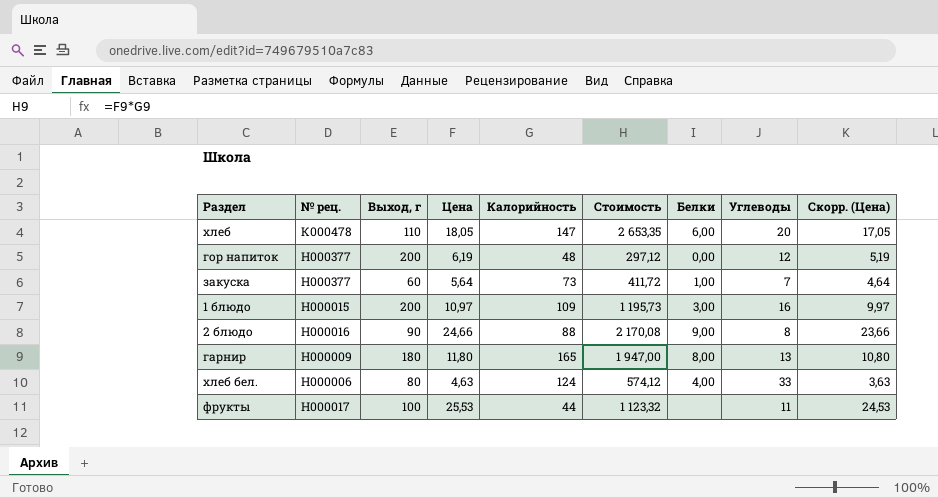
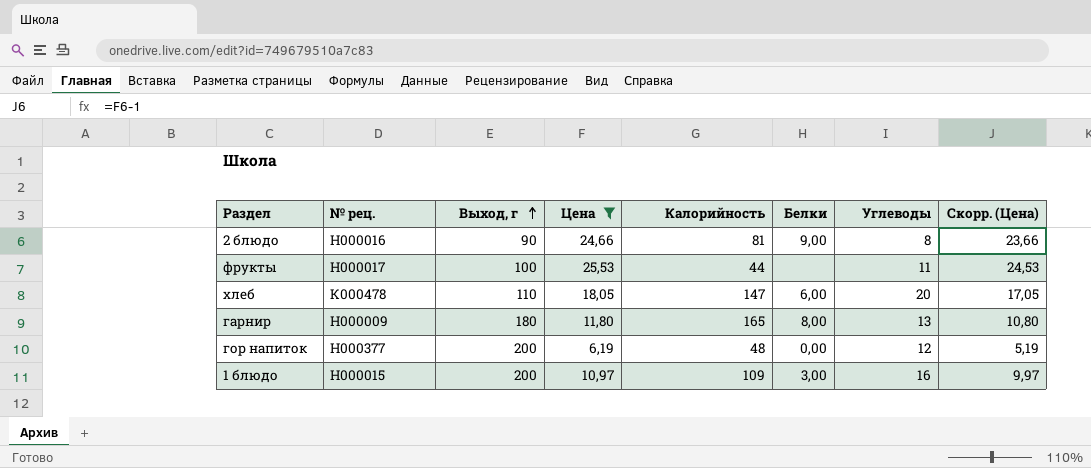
filter: none -> Цена >= 6,19
row order: none -> Выход, г ascending
column Стоимость | formula: [Цена] * [Калорийность] -> none
2 блюдо | Калорийность: 88 -> 81

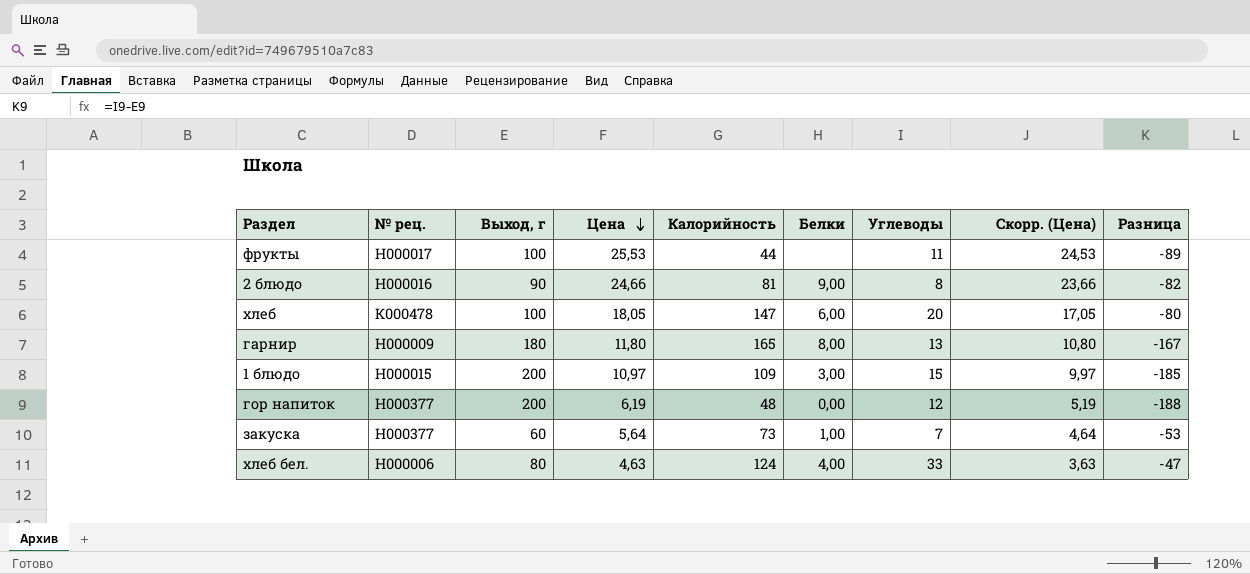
filter: Цена >= 6,19 -> none
row order: Выход, г ascending -> Цена descending
column Разница | formula: none -> [Углеводы] - [Выход, г]
хлеб | Выход, г: 110 -> 100
1 блюдо | Углеводы: 16 -> 15

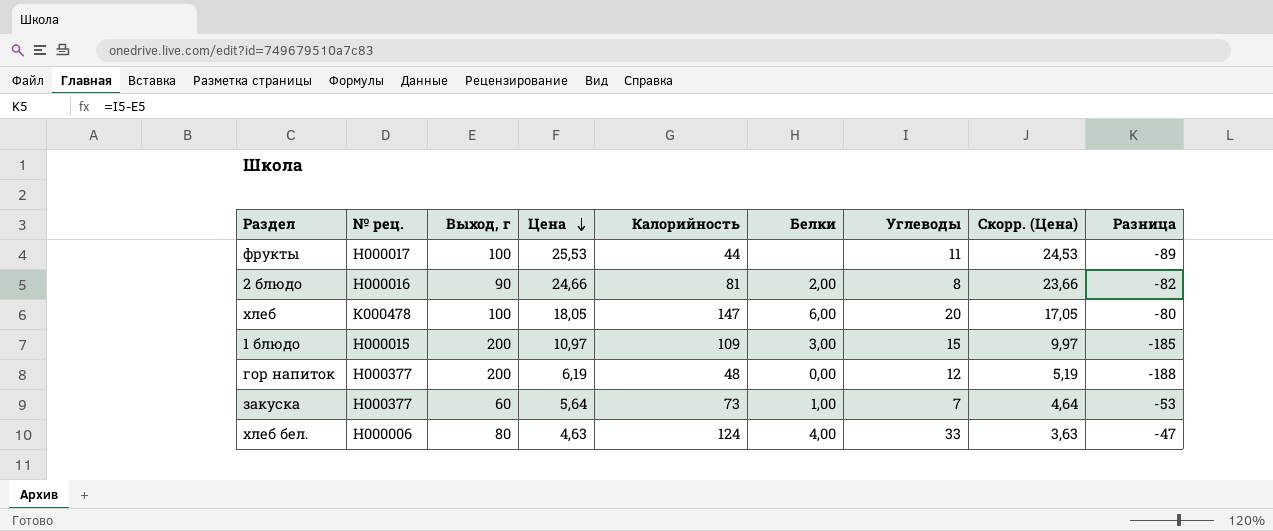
row гарнир: Н000009 | 180 | 11,80 | 165 | 8,00 | 13 | 10,80 | -167 -> none
2 блюдо | Белки: 9,00 -> 2,00

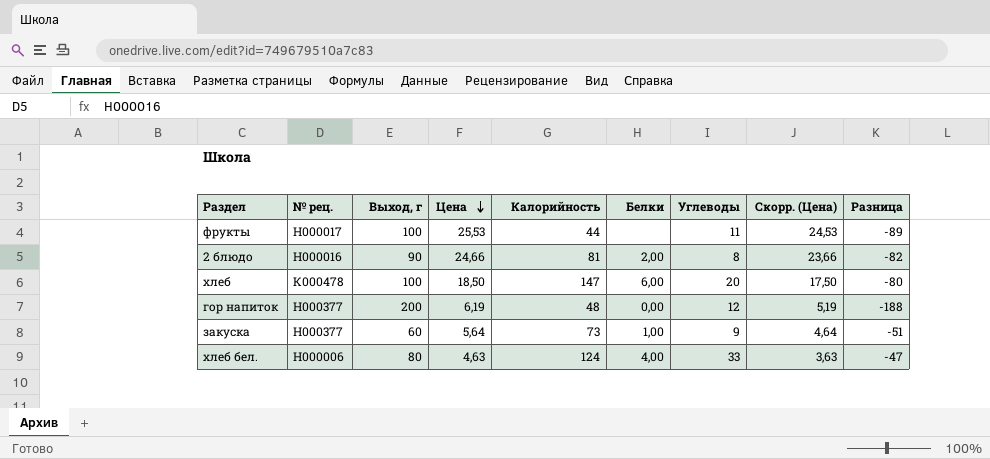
row 1 блюдо: Н000015 | 200 | 10,97 | 109 | 3,00 | 15 | 9,97 | -185 -> none
хлеб | Цена: 18,05 -> 18,50
хлеб | Скорр. (Цена): 17,05 -> 17,50
закуска | Углеводы: 7 -> 9
закуска | Разница: -53 -> -51

